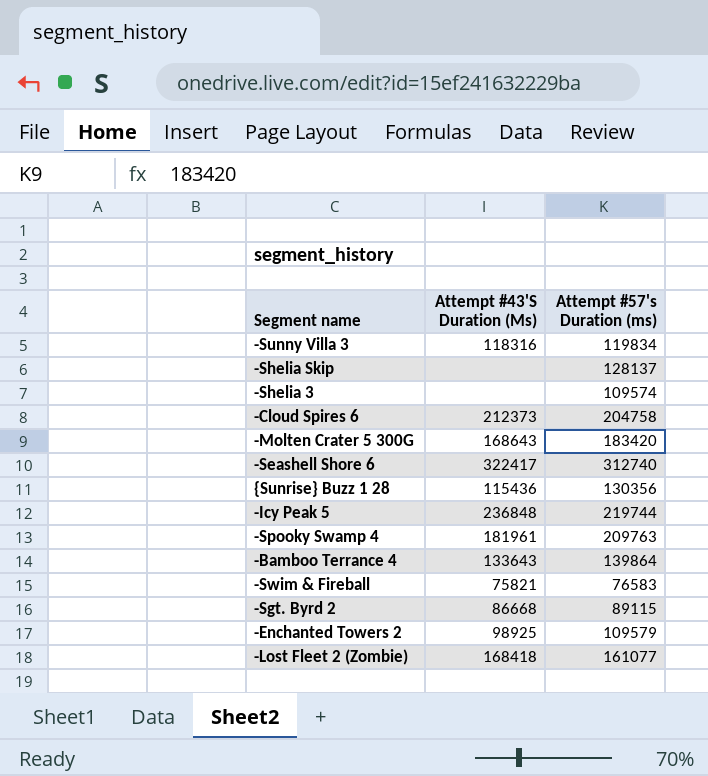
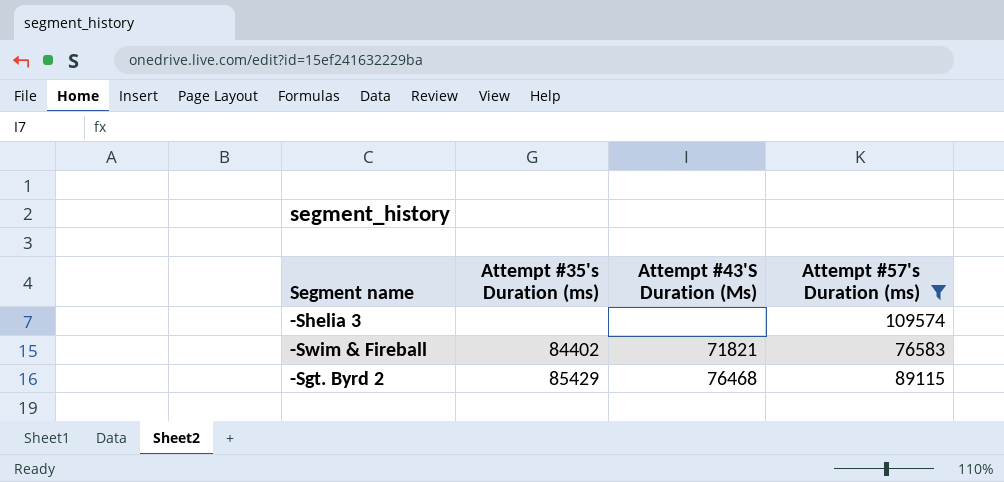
filter: none -> Attempt #57's Duration (ms) <= 109574
column Attempt #35's Duration (ms) | position: none -> 2
-Swim & Fireball | Attempt #43'S Duration (Ms): 75821 -> 71821
-Sgt. Byrd 2 | Attempt #43'S Duration (Ms): 86668 -> 76468

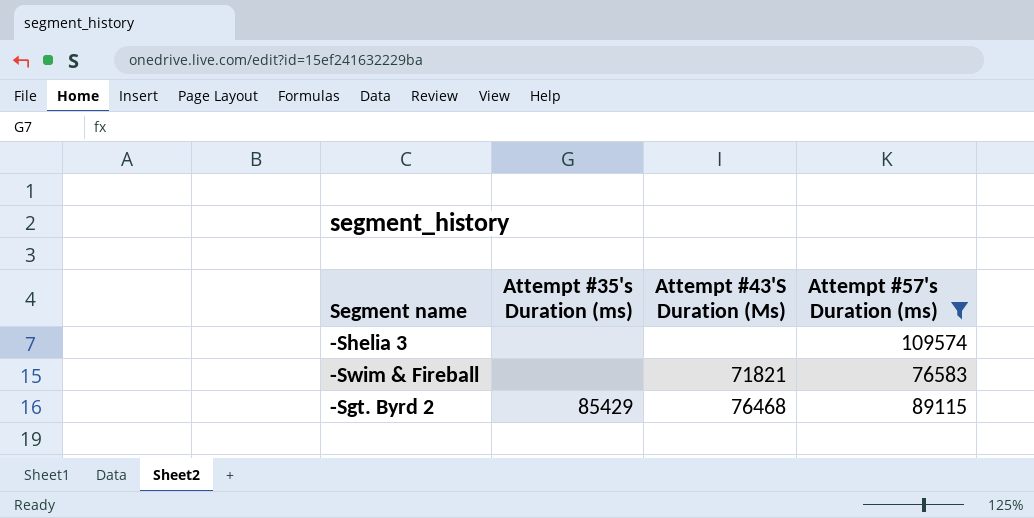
-Swim & Fireball | Attempt #35's Duration (ms): 84402 -> none

